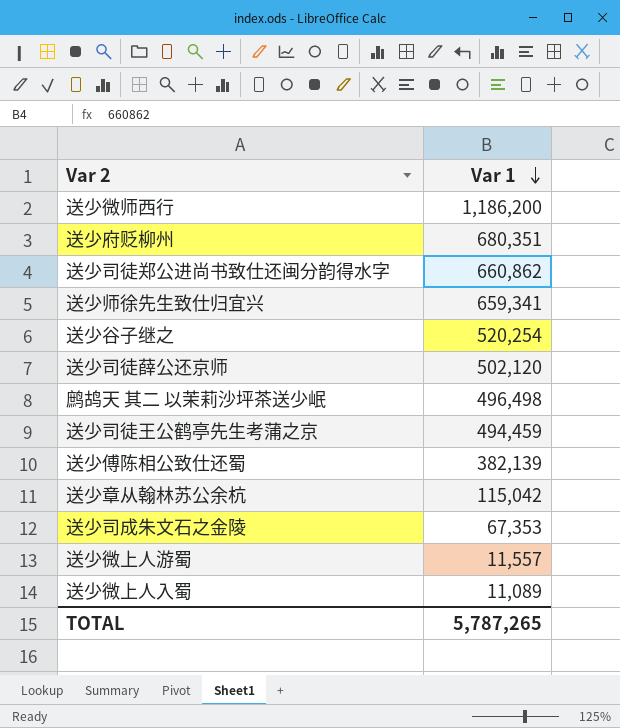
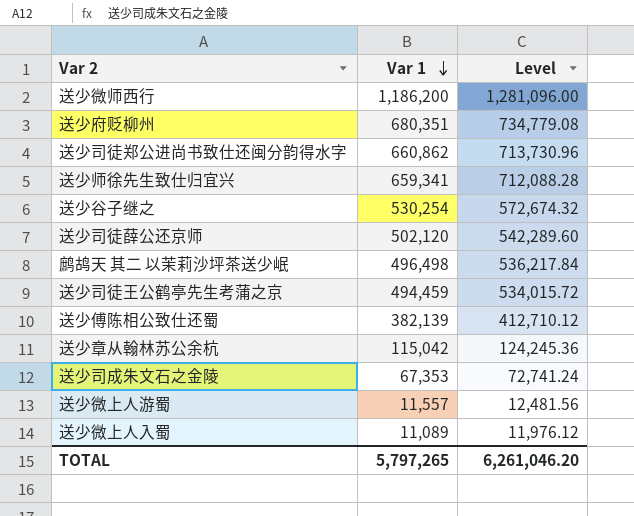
column Level | formula: none -> [Var 1] * 1.08
送少谷子继之 | Var 1: 520,254 -> 530,254
TOTAL | Var 1: 5,787,265 -> 5,797,265

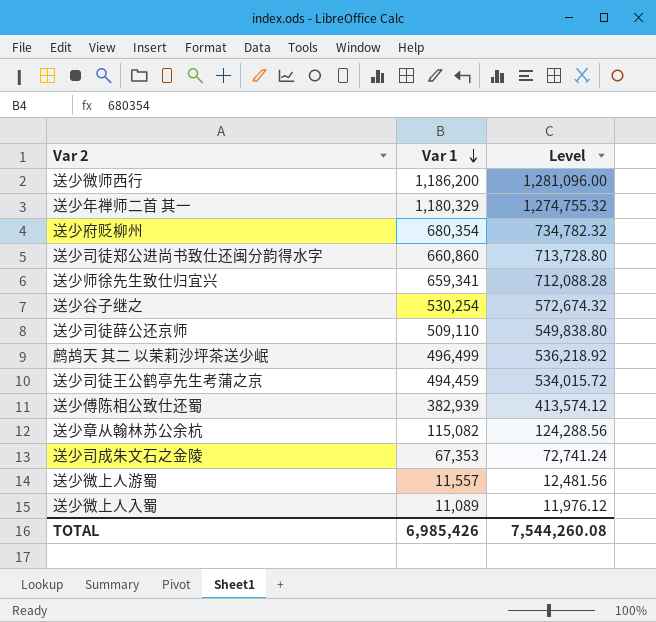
row 送少年禅师二首 其一: none -> 1,180,329 | 1,274,755.32
送少府贬柳州 | Var 1: 680,351 -> 680,354
送少府贬柳州 | Level: 734,779.08 -> 734,782.32
送少司徒郑公进尚书致仕还闽分韵得水字 | Var 1: 660,862 -> 660,860
送少司徒郑公进尚书致仕还闽分韵得水字 | Level: 713,730.96 -> 713,728.80
送少司徒薛公还京师 | Var 1: 502,120 -> 509,110
送少司徒薛公还京师 | Level: 542,289.60 -> 549,838.80
鹧鸪天 其二 以茉莉沙坪茶送少岷 | Var 1: 496,498 -> 496,499
鹧鸪天 其二 以茉莉沙坪茶送少岷 | Level: 536,217.84 -> 536,218.92
送少傅陈相公致仕还蜀 | Var 1: 382,139 -> 382,939
送少傅陈相公致仕还蜀 | Level: 412,710.12 -> 413,574.12
送少章从翰林苏公余杭 | Var 1: 115,042 -> 115,082
送少章从翰林苏公余杭 | Level: 124,245.36 -> 124,288.56
TOTAL | Var 1: 5,797,265 -> 6,985,426
TOTAL | Level: 6,261,046.20 -> 7,544,260.08

